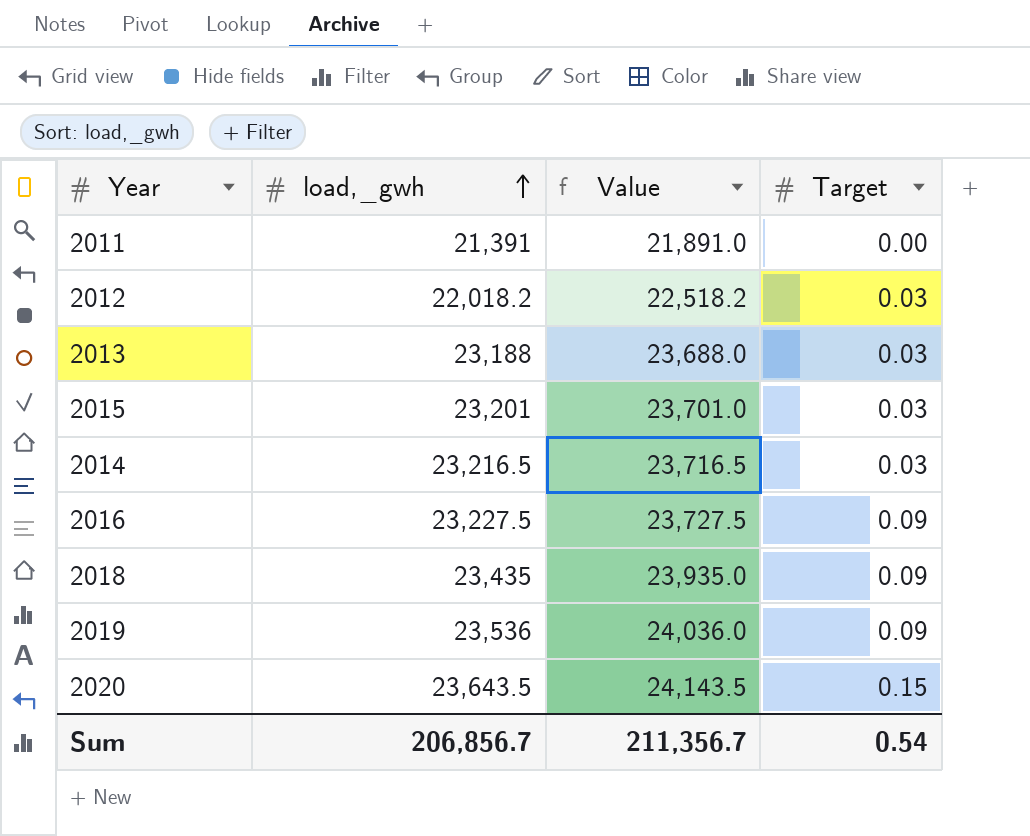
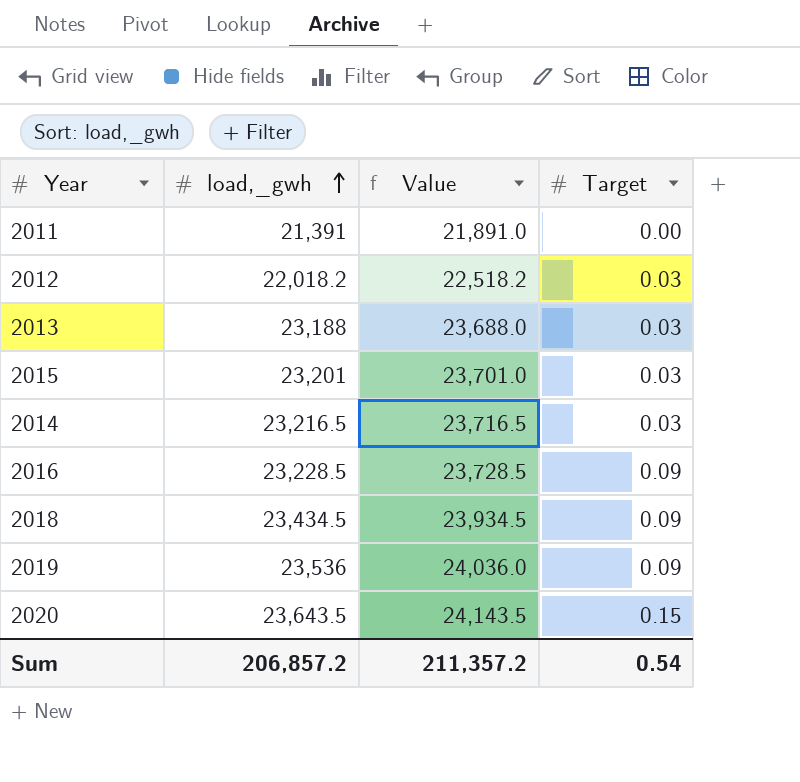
2016 | load,_gwh: 23,227.5 -> 23,228.5
2016 | Value: 23,727.5 -> 23,728.5
2018 | load,_gwh: 23,435 -> 23,434.5
2018 | Value: 23,935.0 -> 23,934.5
Sum | load,_gwh: 206,856.7 -> 206,857.2
Sum | Value: 211,356.7 -> 211,357.2

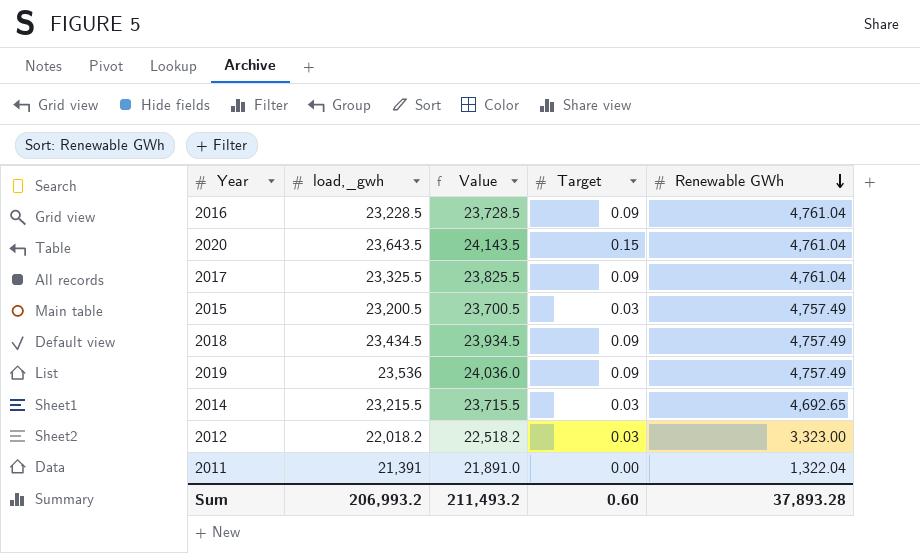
row order: load,_gwh ascending -> Renewable GWh descending
column Renewable GWh | position: none -> 5
row 2013: 23,188 | 23,688.0 | 0.03 -> none
row 2017: none -> 23,325.5 | 23,825.5 | 0.09 | 4,761.04
2015 | load,_gwh: 23,201 -> 23,200.5
2015 | Value: 23,701.0 -> 23,700.5
2014 | load,_gwh: 23,216.5 -> 23,215.5
2014 | Value: 23,716.5 -> 23,715.5
Sum | load,_gwh: 206,857.2 -> 206,993.2
Sum | Value: 211,357.2 -> 211,493.2
Sum | Target: 0.54 -> 0.60

